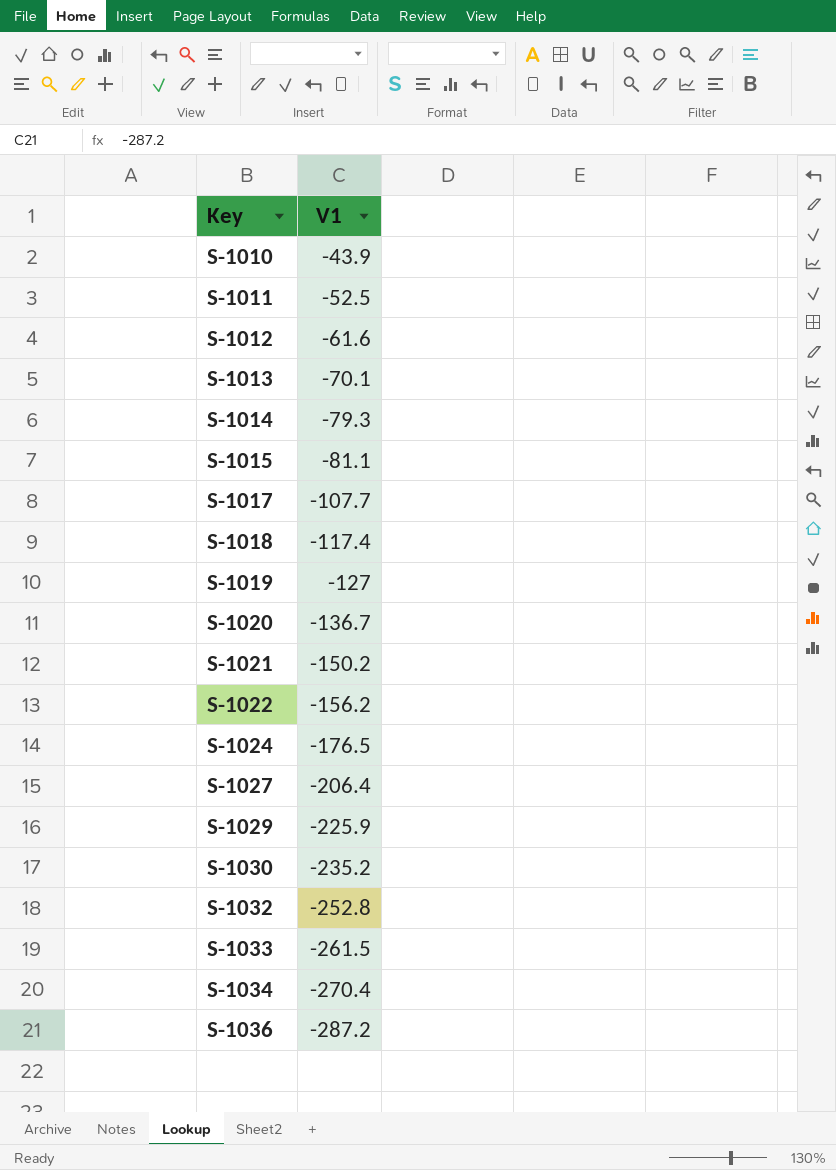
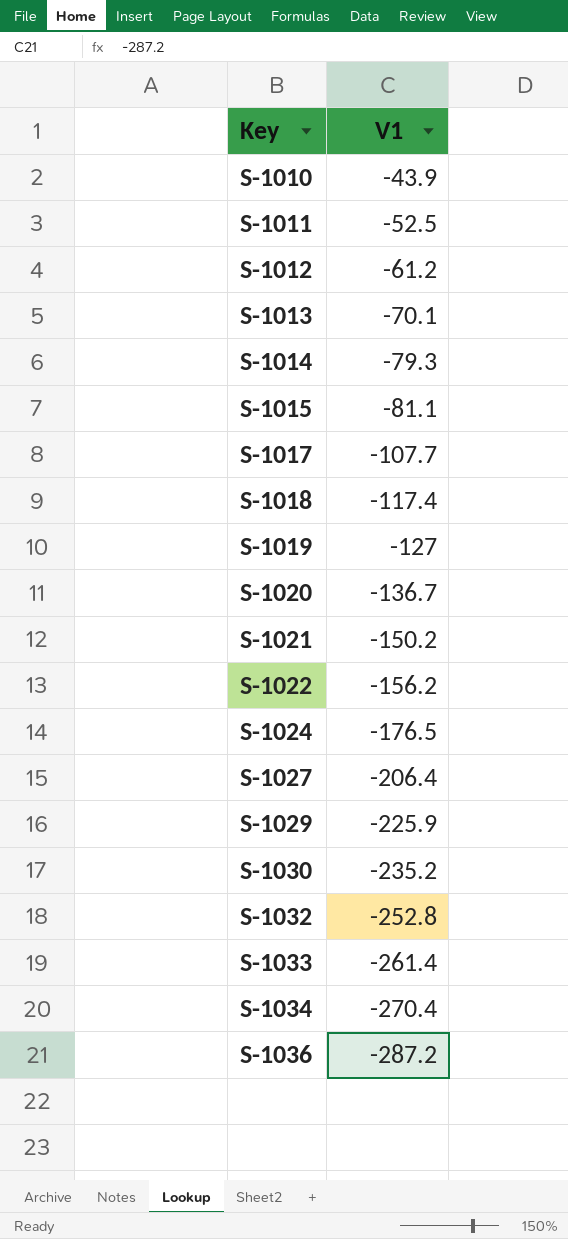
S-1012 | V1: -61.6 -> -61.2
S-1033 | V1: -261.5 -> -261.4

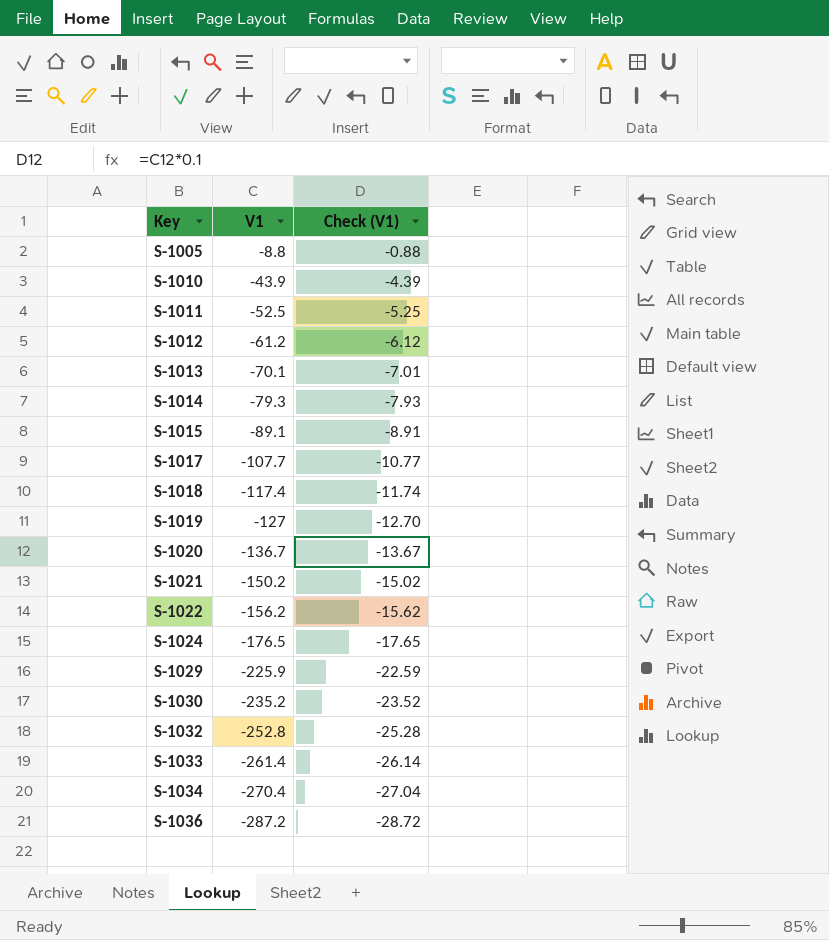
column Check (V1) | formula: none -> [V1] * 0.1
row S-1027: -206.4 -> none
row S-1005: none -> -8.8 | -0.88
S-1015 | V1: -81.1 -> -89.1

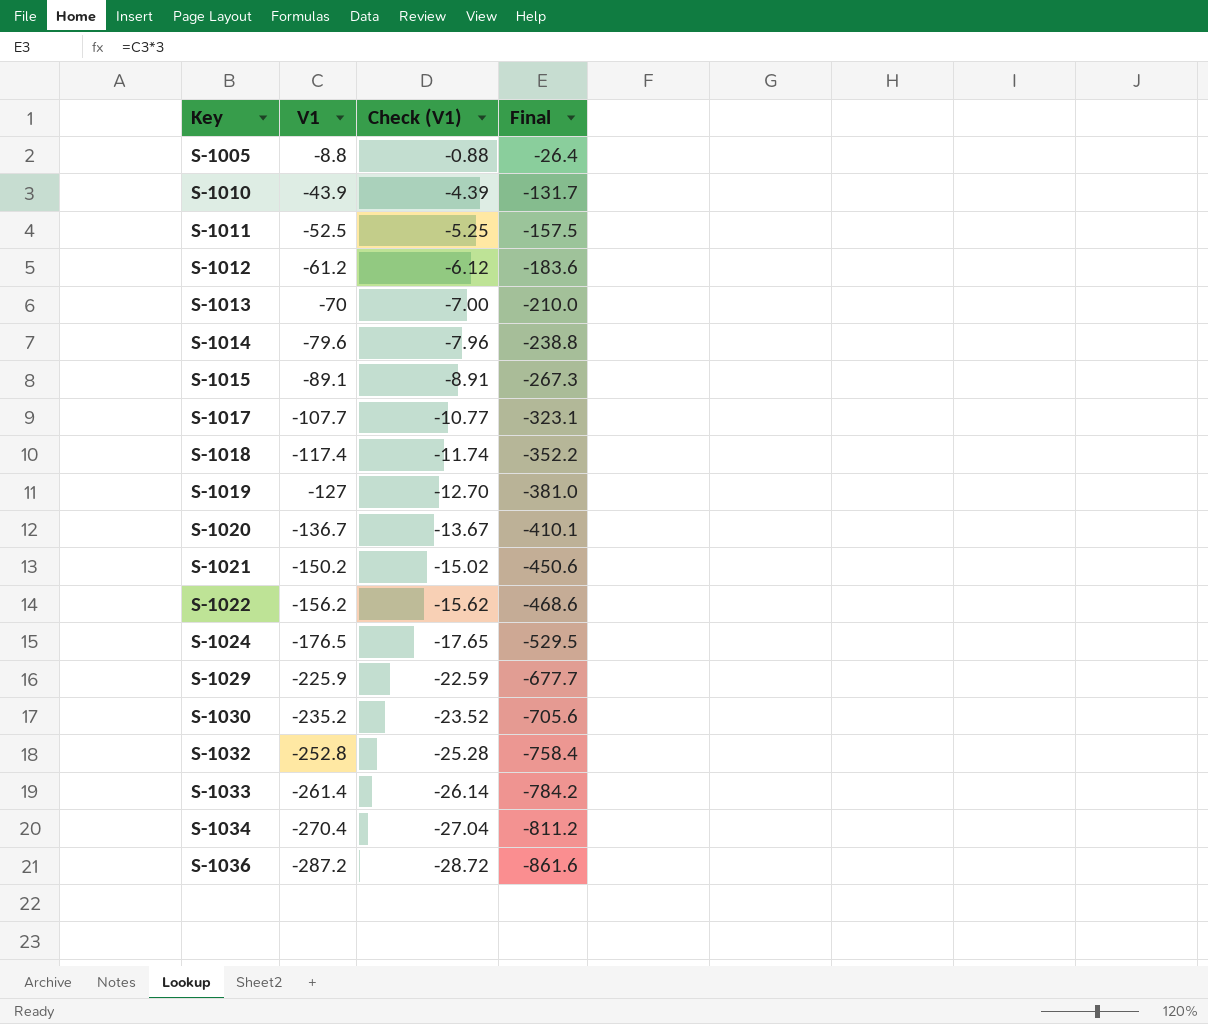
column Final | formula: none -> [V1] * 3
S-1013 | V1: -70.1 -> -70
S-1013 | Check (V1): -7.01 -> -7.00
S-1014 | V1: -79.3 -> -79.6
S-1014 | Check (V1): -7.93 -> -7.96

